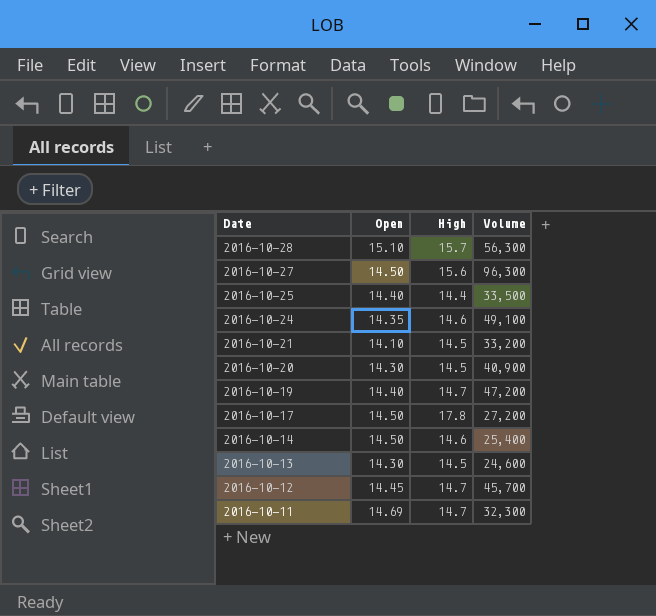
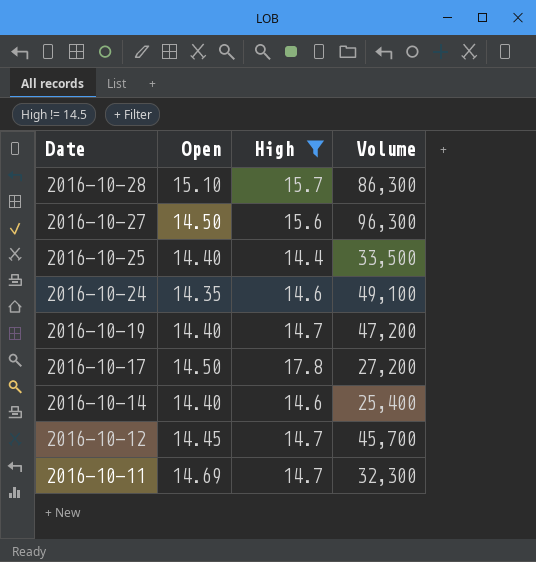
filter: none -> High != 14.5
2016-10-28 | Volume: 56,300 -> 86,300
2016-10-14 | Open: 14.50 -> 14.40

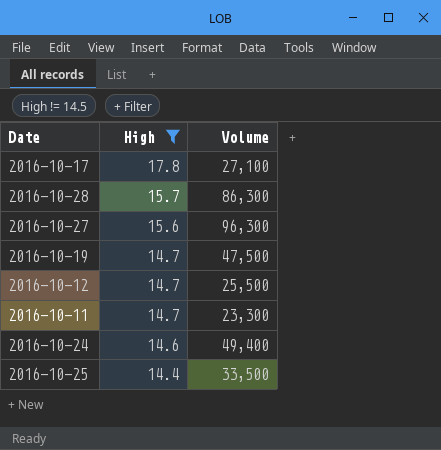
row order: Date descending -> High descending
column Open | position: 2 -> none
row 2016-10-14: 14.40 | 14.6 | 25,400 -> none
2016-10-17 | Volume: 27,200 -> 27,100
2016-10-19 | Volume: 47,200 -> 47,500
2016-10-12 | Volume: 45,700 -> 25,500
2016-10-11 | Volume: 32,300 -> 23,300
2016-10-24 | Volume: 49,100 -> 49,400

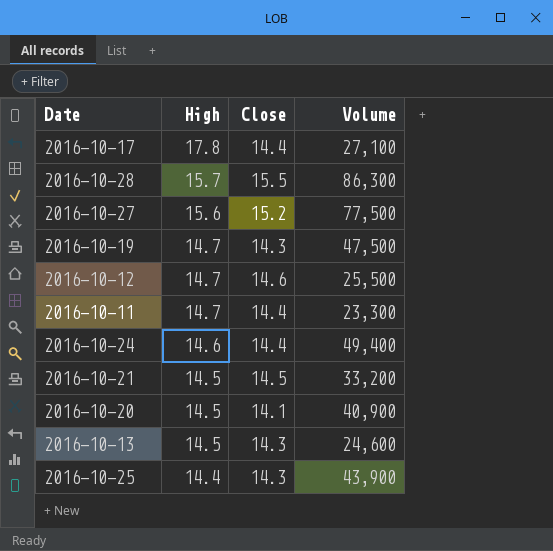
filter: High != 14.5 -> none
column Close | position: none -> 3
2016-10-27 | Volume: 96,300 -> 77,500
2016-10-25 | Volume: 33,500 -> 43,900

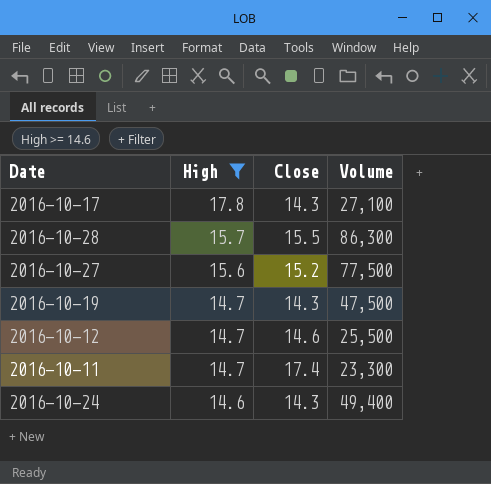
filter: none -> High >= 14.6
2016-10-17 | Close: 14.4 -> 14.3
2016-10-11 | Close: 14.4 -> 17.4
2016-10-24 | Close: 14.4 -> 14.3

